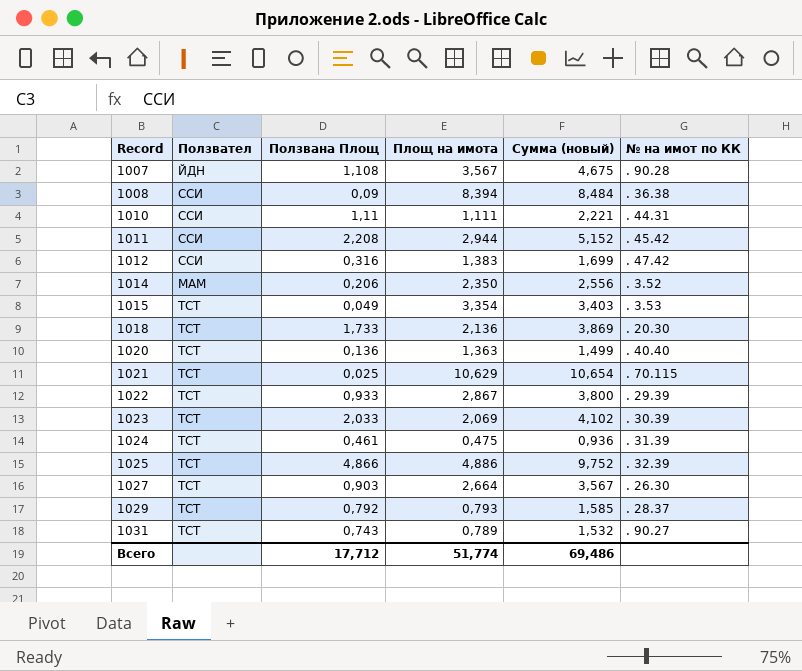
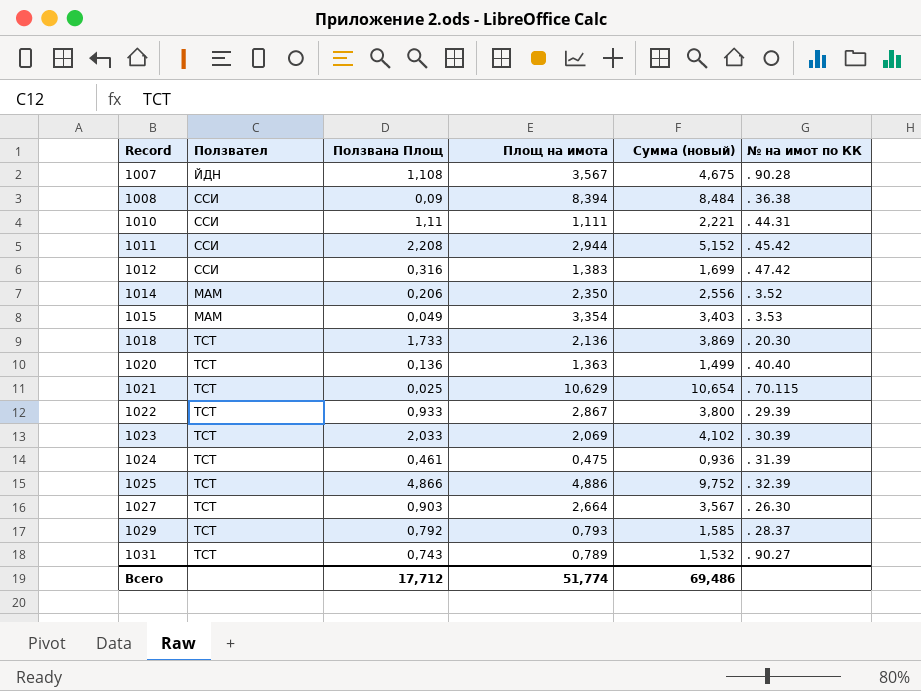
1015 | Ползвател: ТСТ -> МАМ

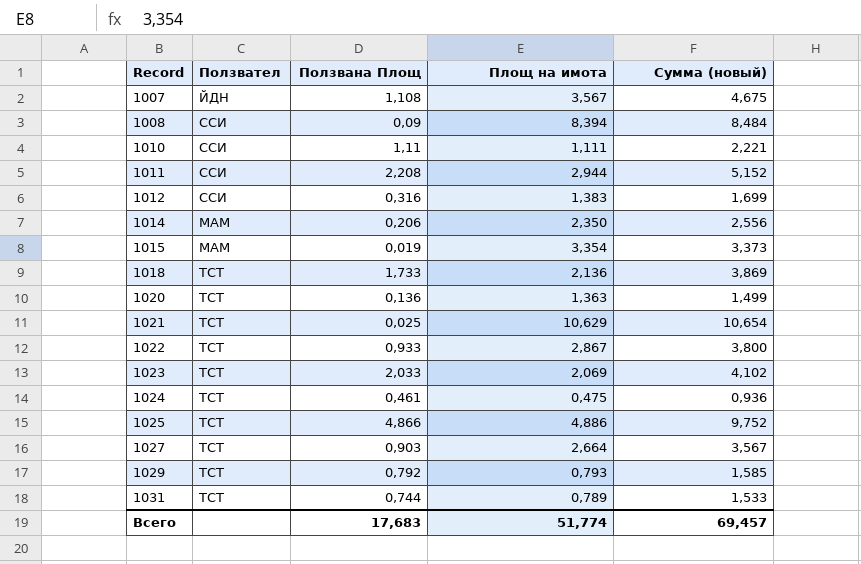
column № на имот по КК | position: 6 -> none
1015 | Ползвана Площ: 0,049 -> 0,019
1015 | Сумма (новый): 3,403 -> 3,373
1031 | Ползвана Площ: 0,743 -> 0,744
1031 | Сумма (новый): 1,532 -> 1,533
Всего | Ползвана Площ: 17,712 -> 17,683
Всего | Сумма (новый): 69,486 -> 69,457

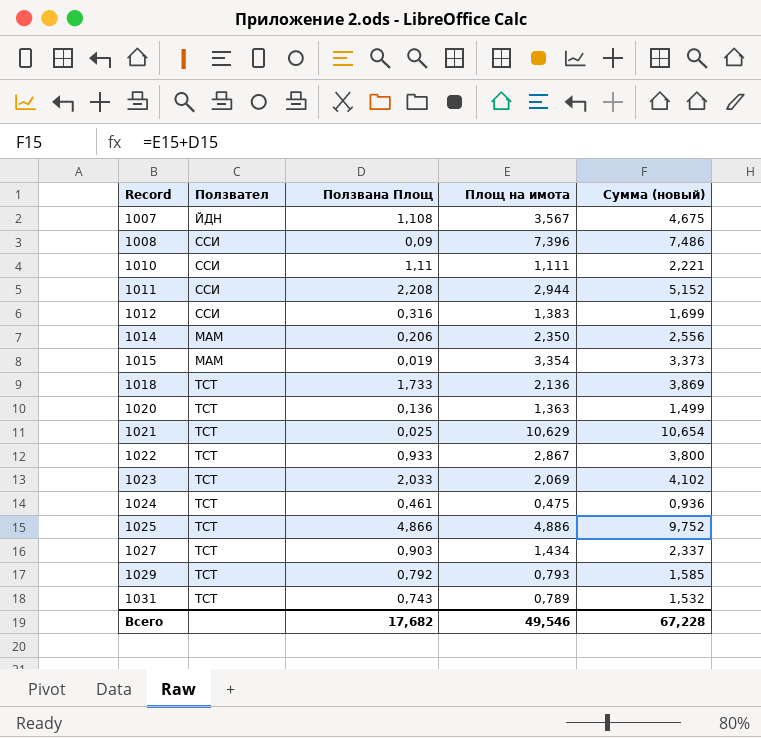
1008 | Площ на имота: 8,394 -> 7,396
1008 | Сумма (новый): 8,484 -> 7,486
1027 | Площ на имота: 2,664 -> 1,434
1027 | Сумма (новый): 3,567 -> 2,337
1031 | Ползвана Площ: 0,744 -> 0,743
1031 | Сумма (новый): 1,533 -> 1,532
Всего | Ползвана Площ: 17,683 -> 17,682
Всего | Площ на имота: 51,774 -> 49,546
Всего | Сумма (новый): 69,457 -> 67,228

